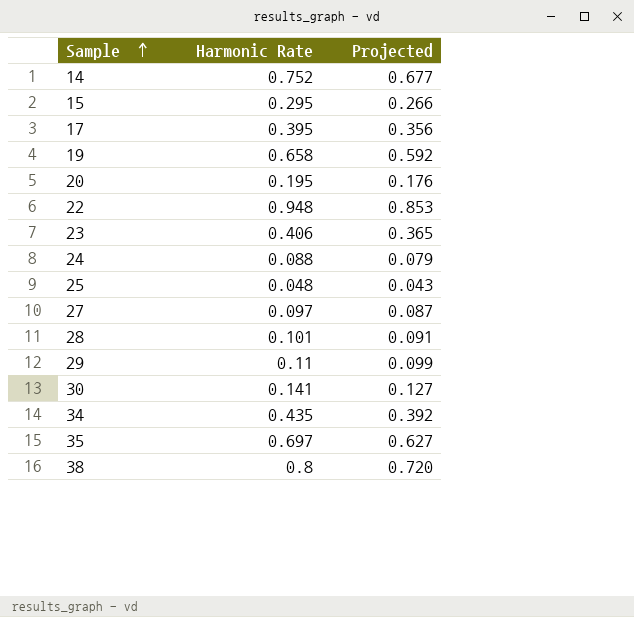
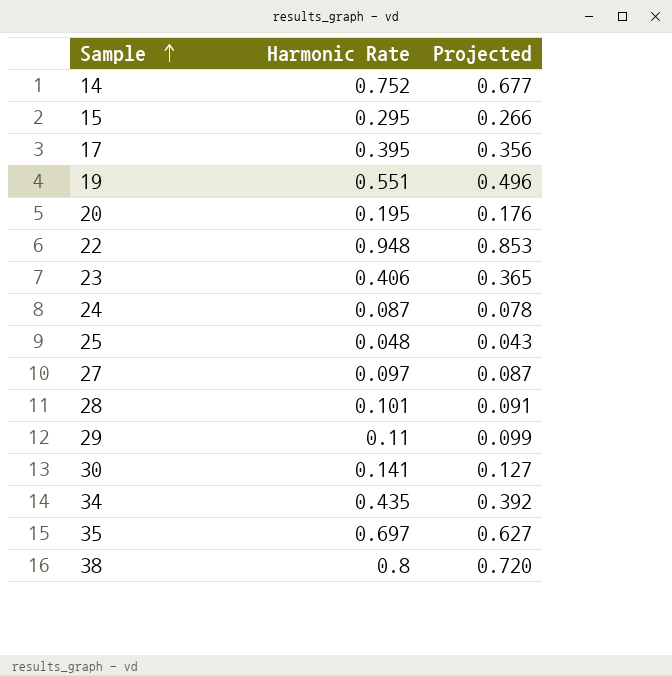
19 | Harmonic Rate: 0.658 -> 0.551
19 | Projected: 0.592 -> 0.496
24 | Harmonic Rate: 0.088 -> 0.087
24 | Projected: 0.079 -> 0.078

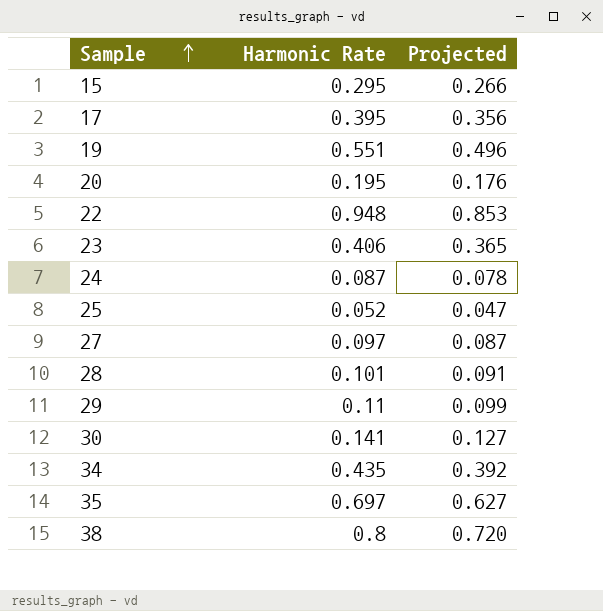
row 14: 0.752 | 0.677 -> none
25 | Harmonic Rate: 0.048 -> 0.052
25 | Projected: 0.043 -> 0.047

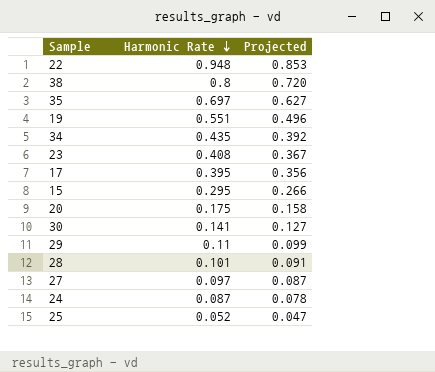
row order: Sample ascending -> Harmonic Rate descending
23 | Harmonic Rate: 0.406 -> 0.408
23 | Projected: 0.365 -> 0.367
20 | Harmonic Rate: 0.195 -> 0.175
20 | Projected: 0.176 -> 0.158

